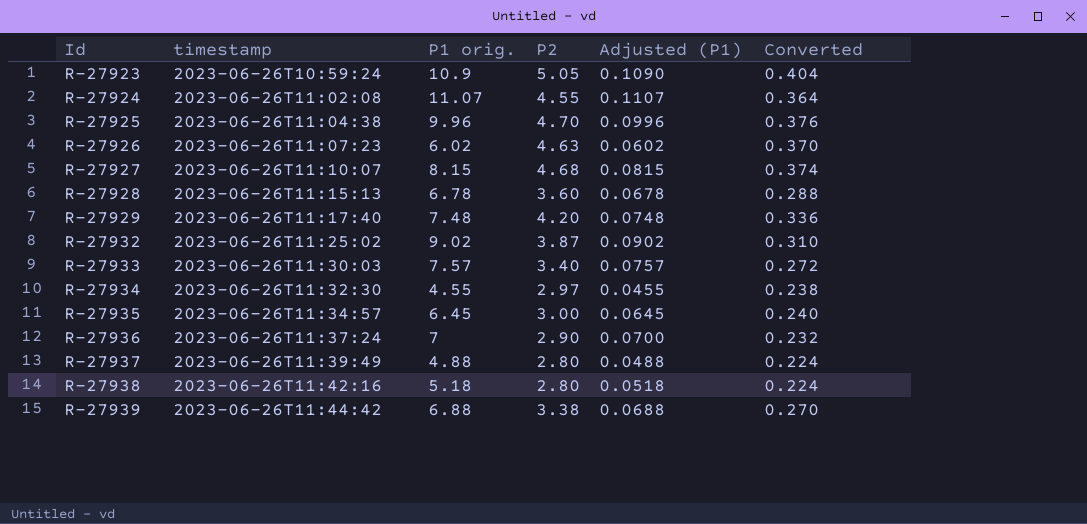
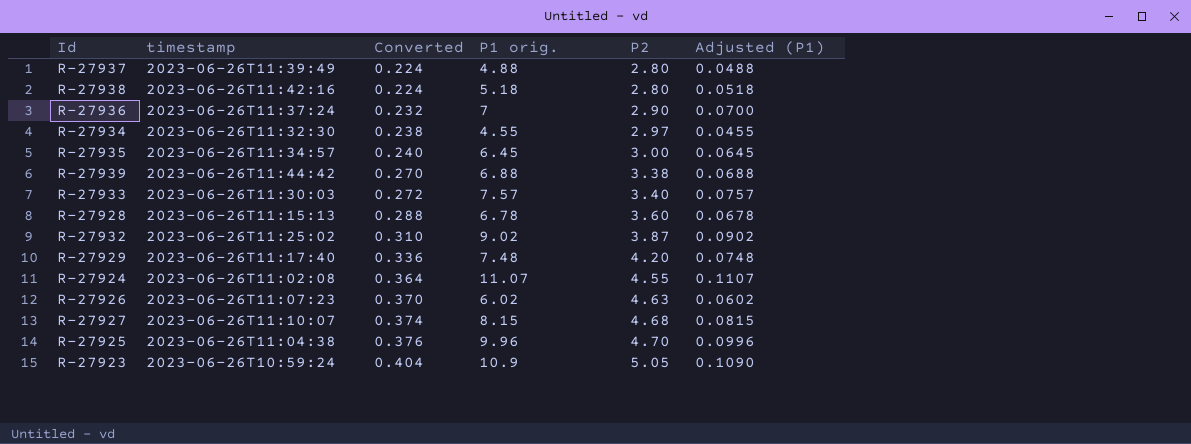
row order: Id ascending -> Converted ascending
column Converted | position: 6 -> 3

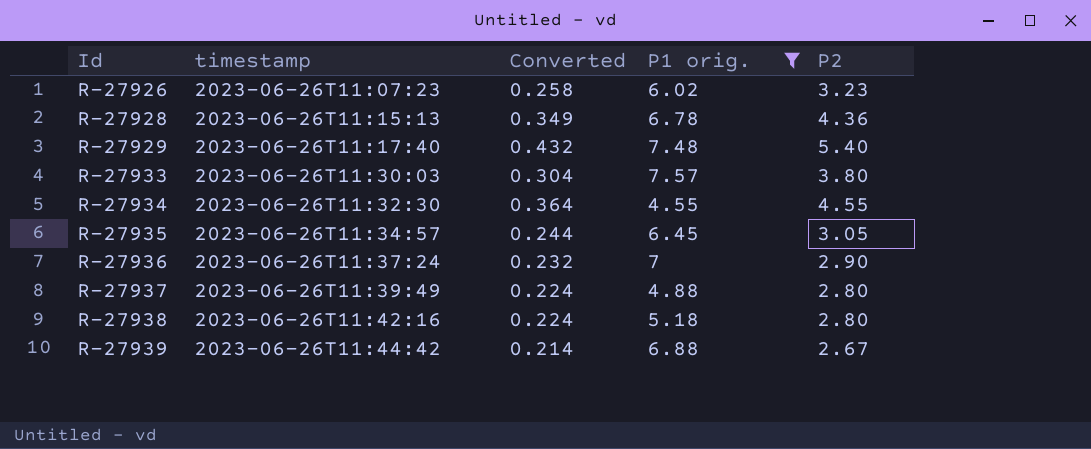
filter: none -> P1 orig. <= 7.57
row order: Converted ascending -> Id ascending
column Adjusted (P1) | formula: [P1 orig.] * 0.01 -> none
R-27926 | Converted: 0.370 -> 0.258
R-27926 | P2: 4.63 -> 3.23
R-27928 | Converted: 0.288 -> 0.349
R-27928 | P2: 3.60 -> 4.36
R-27929 | Converted: 0.336 -> 0.432
R-27929 | P2: 4.20 -> 5.40
R-27933 | Converted: 0.272 -> 0.304
R-27933 | P2: 3.40 -> 3.80
R-27934 | Converted: 0.238 -> 0.364
R-27934 | P2: 2.97 -> 4.55
R-27935 | Converted: 0.240 -> 0.244
R-27935 | P2: 3.00 -> 3.05
R-27939 | Converted: 0.270 -> 0.214
R-27939 | P2: 3.38 -> 2.67

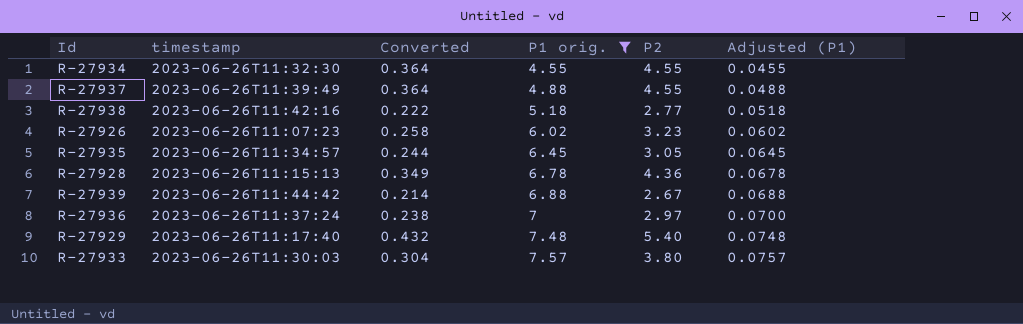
row order: Id ascending -> P1 orig. ascending
column Adjusted (P1) | formula: none -> [P1 orig.] * 0.01
R-27937 | Converted: 0.224 -> 0.364
R-27937 | P2: 2.80 -> 4.55
R-27938 | Converted: 0.224 -> 0.222
R-27938 | P2: 2.80 -> 2.77
R-27936 | Converted: 0.232 -> 0.238
R-27936 | P2: 2.90 -> 2.97

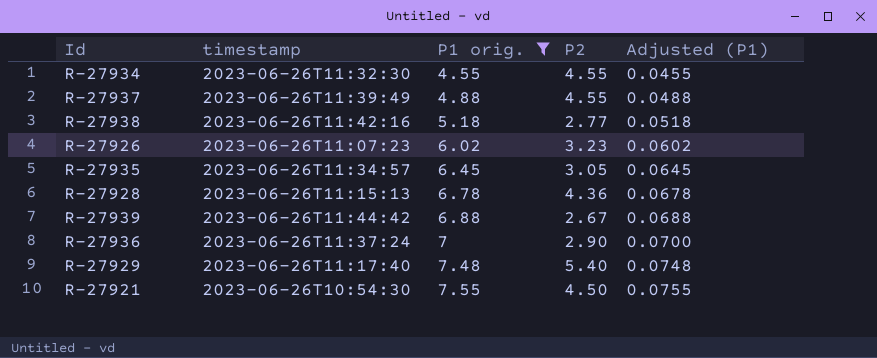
column Converted | formula: [P2] * 0.08 -> none
row R-27933: 2023-06-26T11:30:03 | 0.304 | 7.57 | 3.80 | 0.0757 -> none
R-27936 | P2: 2.97 -> 2.90
row R-27921: none -> 2023-06-26T10:54:30 | 7.55 | 4.50 | 0.0755

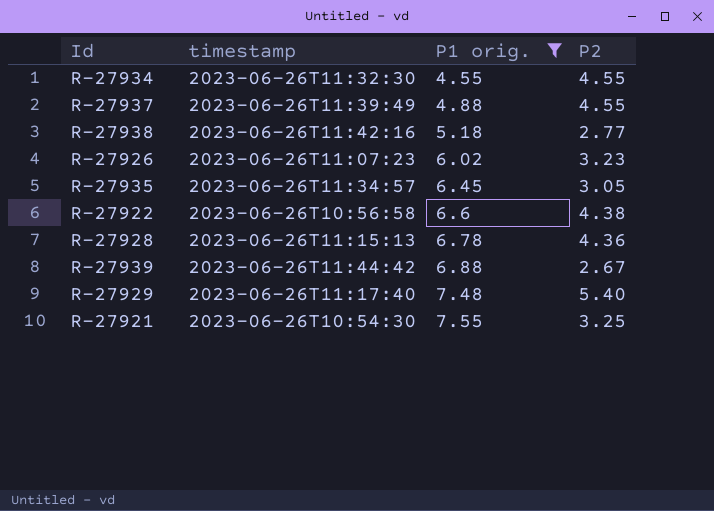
column Adjusted (P1) | formula: [P1 orig.] * 0.01 -> none
row R-27936: 2023-06-26T11:37:24 | 7 | 2.90 | 0.0700 -> none
row R-27922: none -> 2023-06-26T10:56:58 | 6.6 | 4.38
R-27921 | P2: 4.50 -> 3.25

